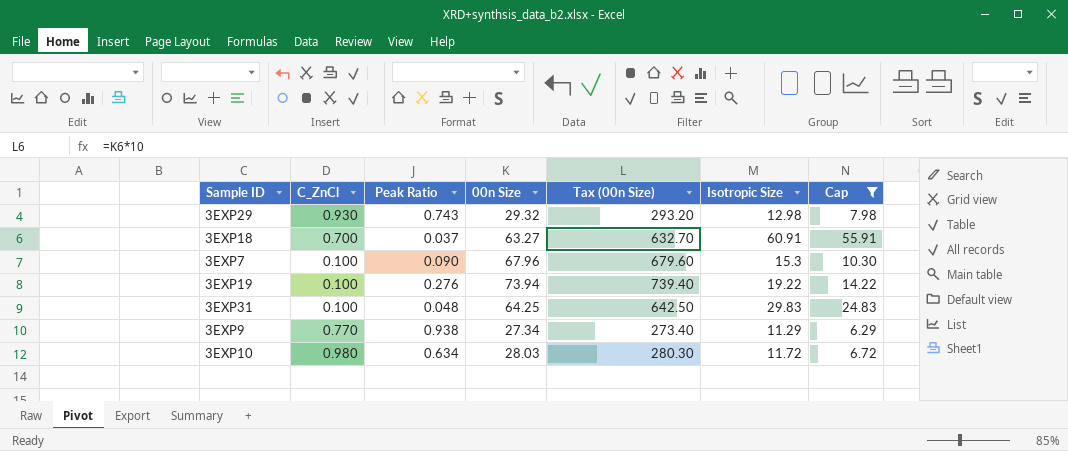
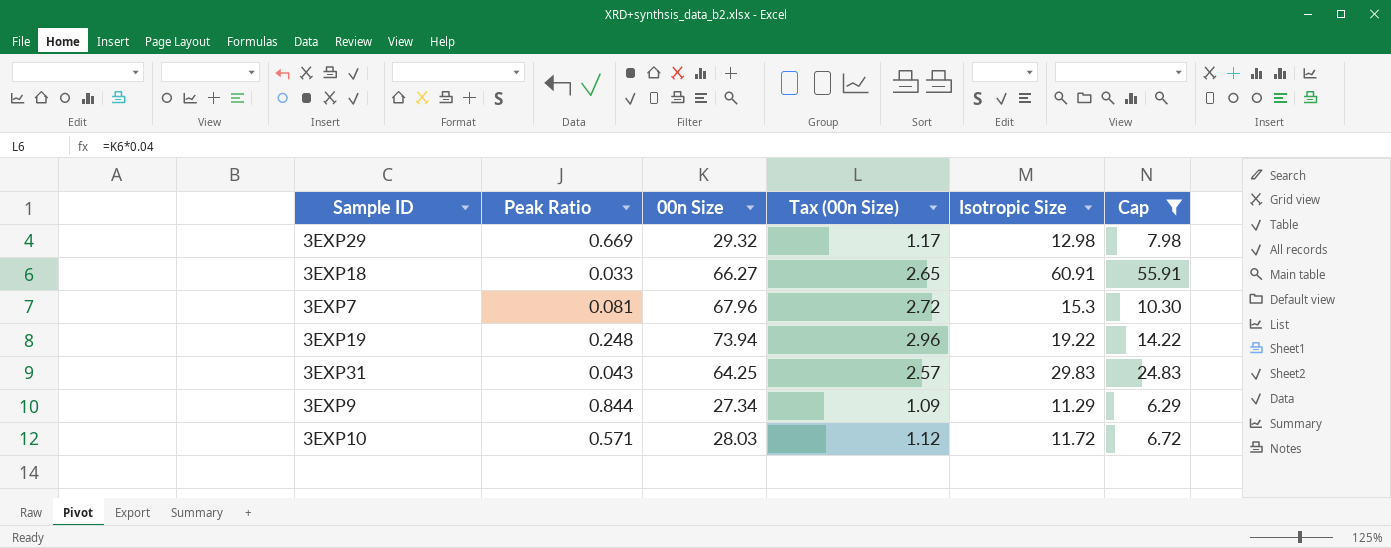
column C_ZnCl | position: 2 -> none
column Tax (00n Size) | formula: [00n Size] * 10 -> [00n Size] * 0.04
3EXP29 | Peak Ratio: 0.743 -> 0.669
3EXP18 | Peak Ratio: 0.037 -> 0.033
3EXP18 | 00n Size: 63.27 -> 66.27
3EXP7 | Peak Ratio: 0.090 -> 0.081
3EXP19 | Peak Ratio: 0.276 -> 0.248
3EXP31 | Peak Ratio: 0.048 -> 0.043
3EXP9 | Peak Ratio: 0.938 -> 0.844
3EXP10 | Peak Ratio: 0.634 -> 0.571

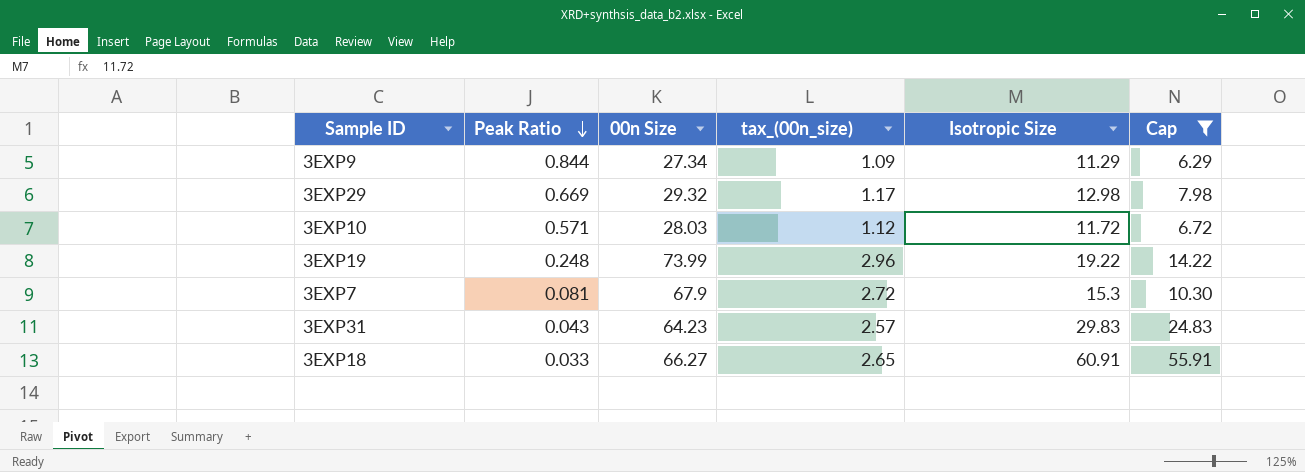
row order: none -> Peak Ratio descending
column name: Tax (00n Size) -> tax_(00n_size)
3EXP19 | 00n Size: 73.94 -> 73.99
3EXP7 | 00n Size: 67.96 -> 67.9
3EXP31 | 00n Size: 64.25 -> 64.23

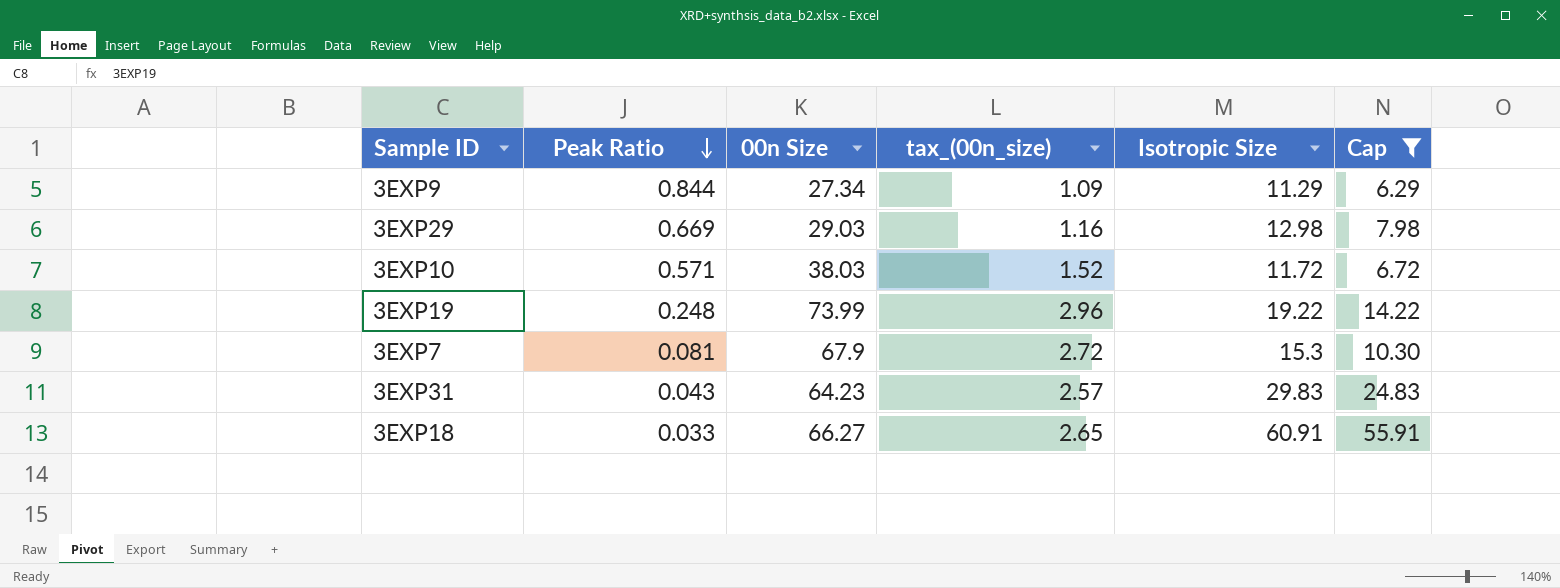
3EXP29 | 00n Size: 29.32 -> 29.03
3EXP29 | tax_(00n_size): 1.17 -> 1.16
3EXP10 | 00n Size: 28.03 -> 38.03
3EXP10 | tax_(00n_size): 1.12 -> 1.52

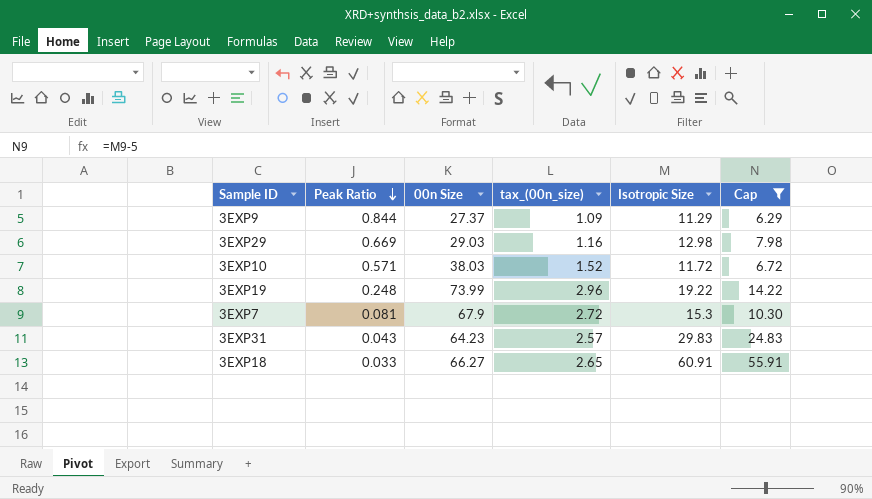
3EXP9 | 00n Size: 27.34 -> 27.37

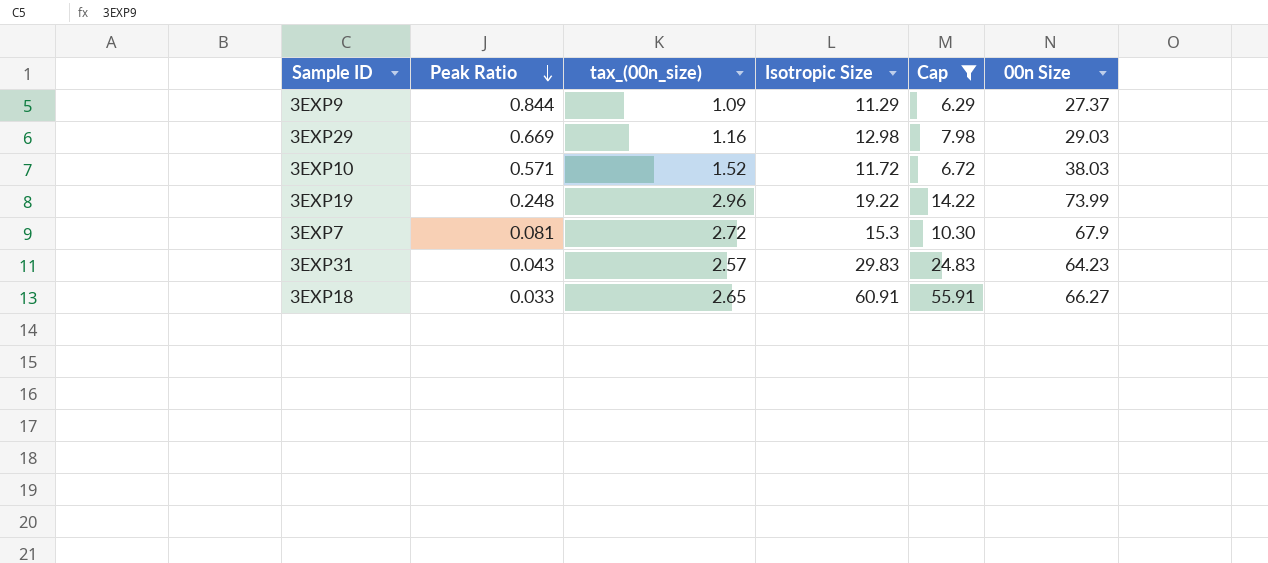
column 00n Size | position: 3 -> 6

